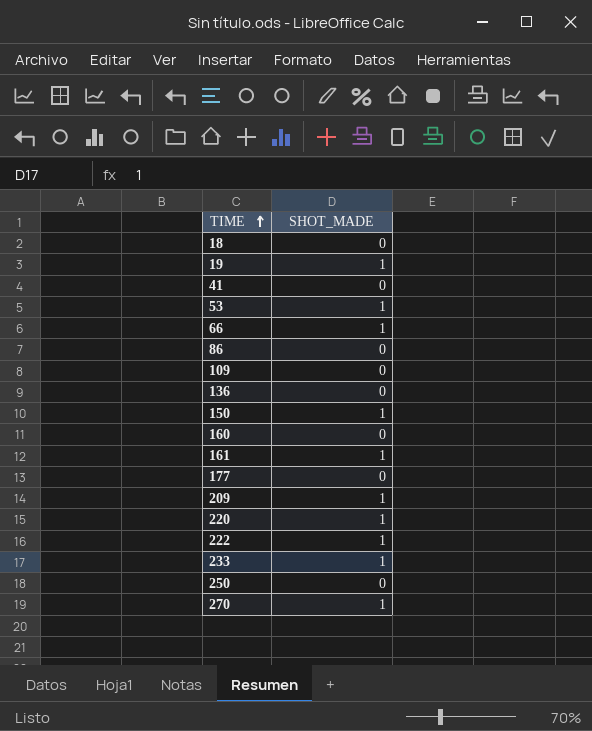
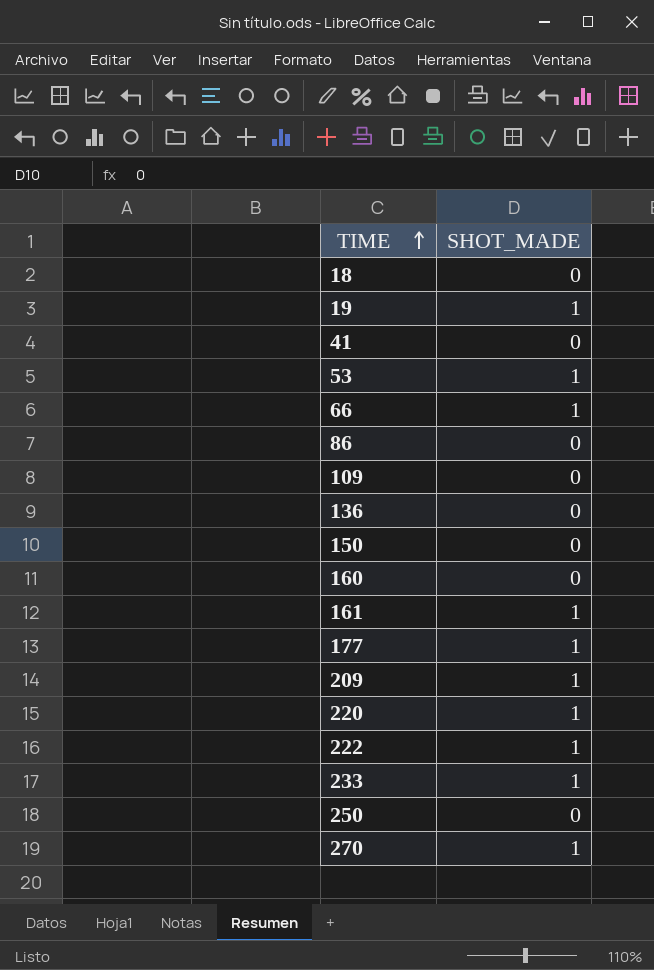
150 | SHOT_MADE: 1 -> 0
177 | SHOT_MADE: 0 -> 1

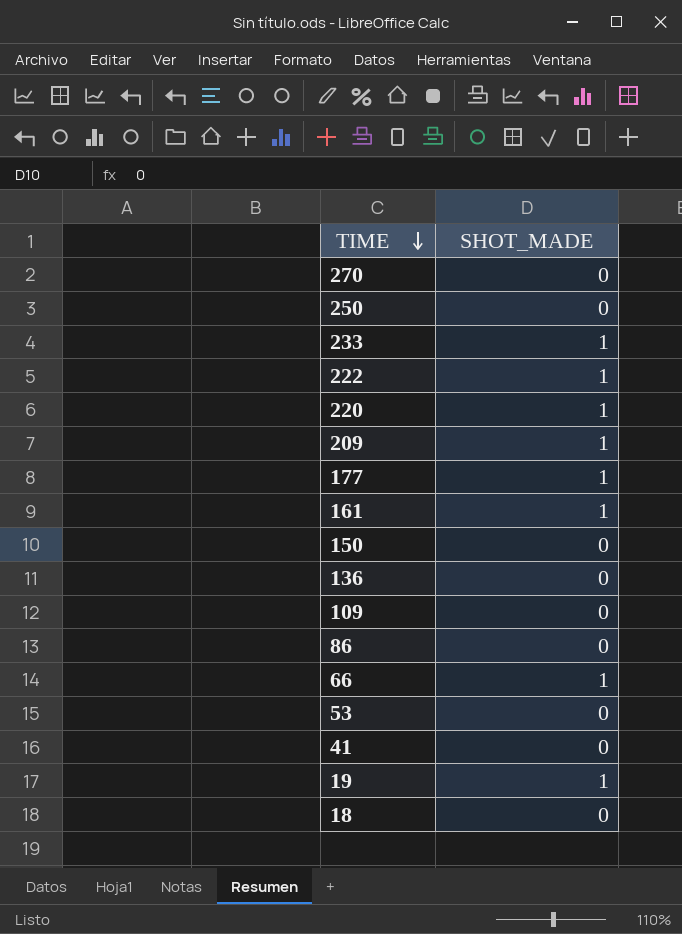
row order: TIME ascending -> TIME descending
row 160: 0 -> none
270 | SHOT_MADE: 1 -> 0
53 | SHOT_MADE: 1 -> 0

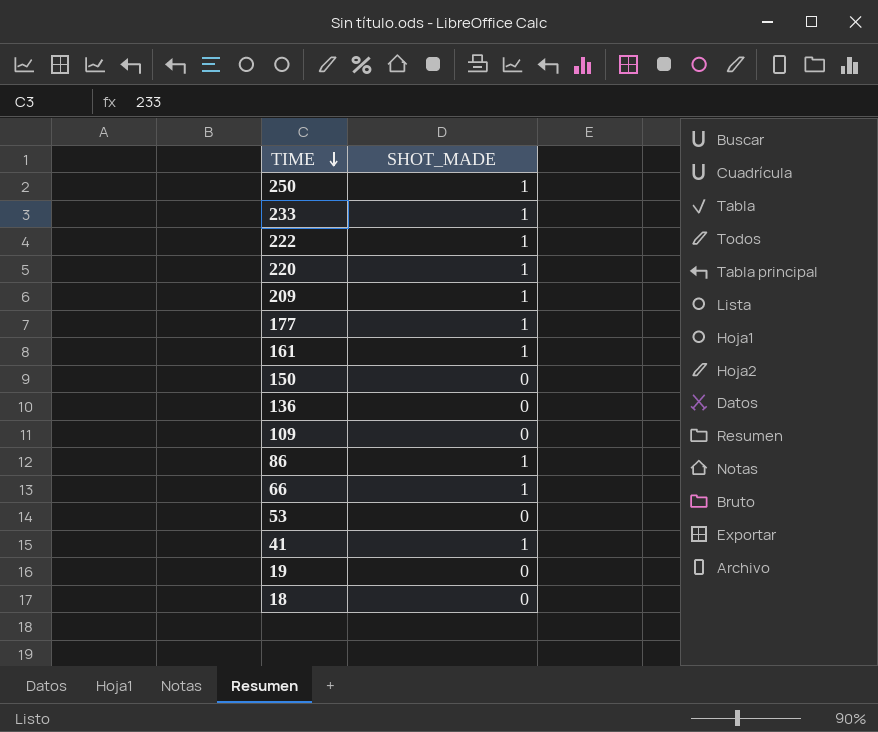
row 270: 0 -> none
250 | SHOT_MADE: 0 -> 1
86 | SHOT_MADE: 0 -> 1
41 | SHOT_MADE: 0 -> 1
19 | SHOT_MADE: 1 -> 0

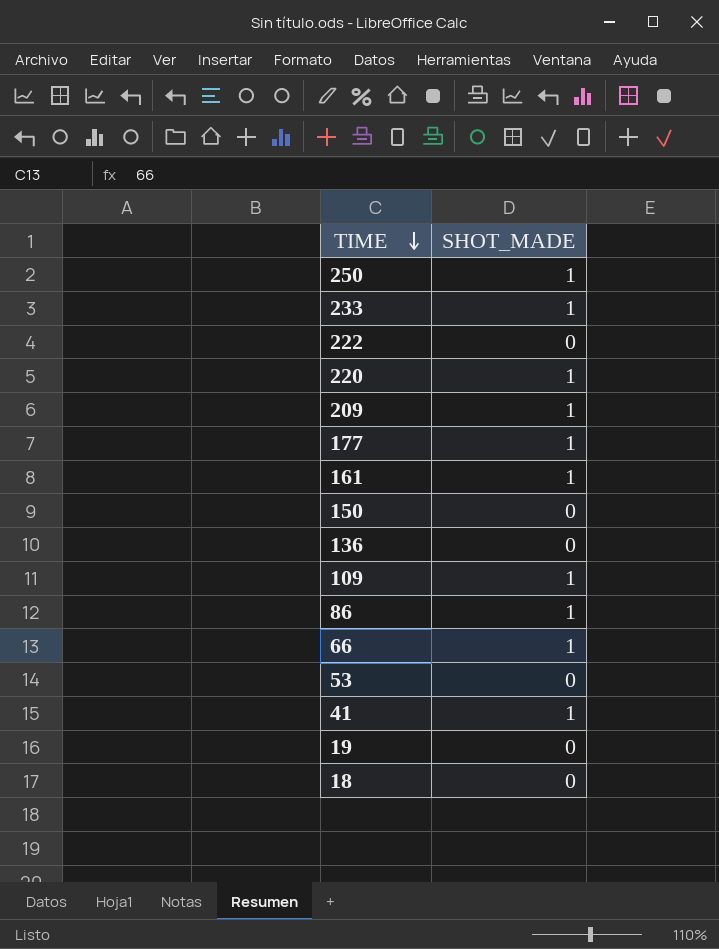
222 | SHOT_MADE: 1 -> 0
109 | SHOT_MADE: 0 -> 1

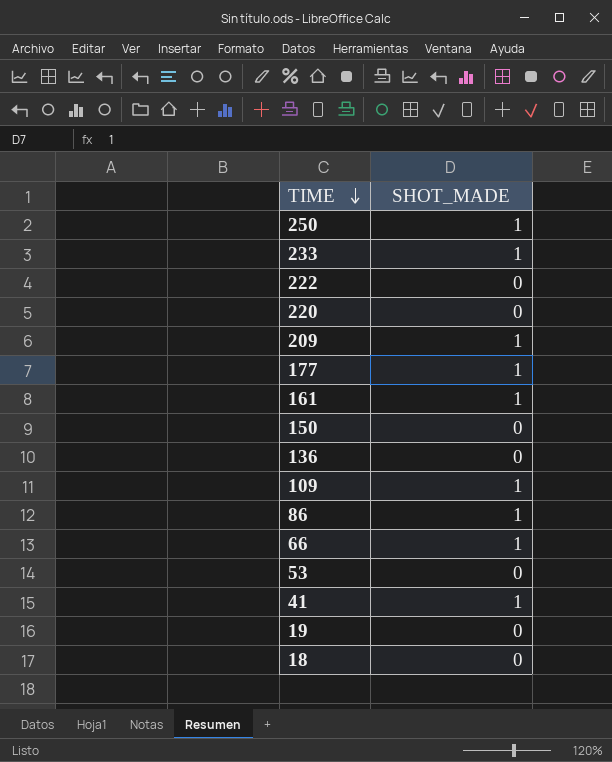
220 | SHOT_MADE: 1 -> 0

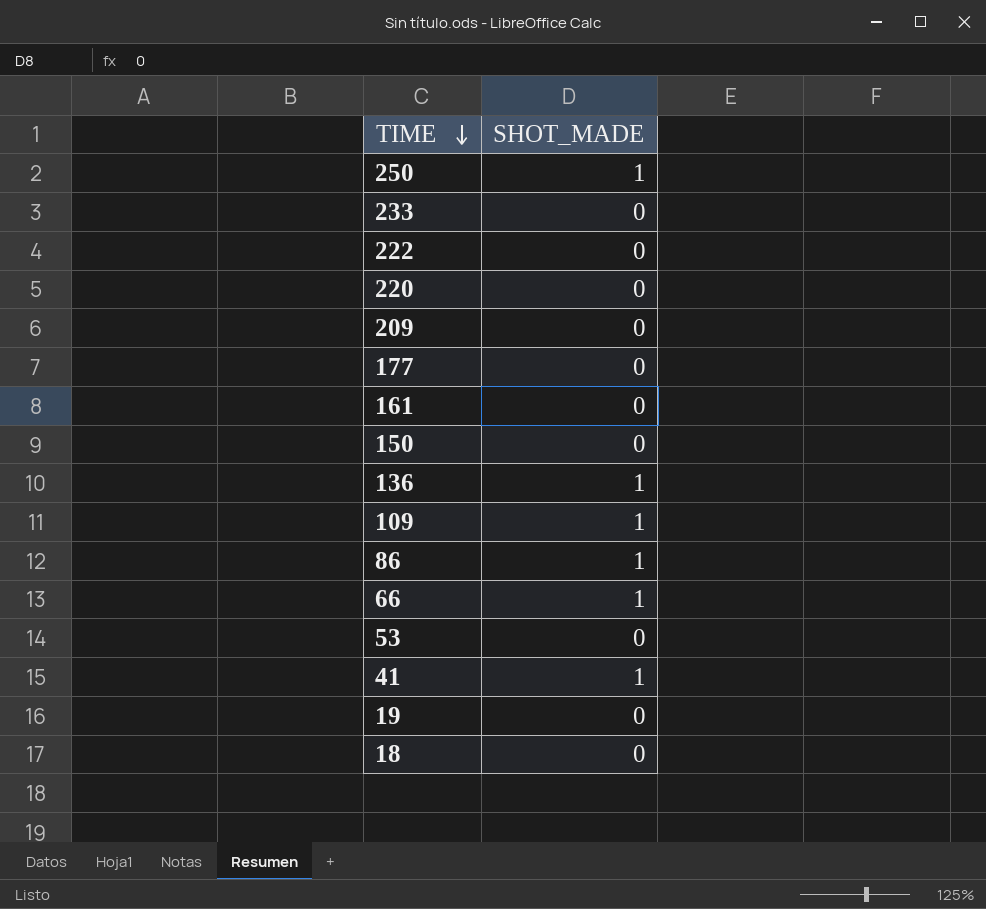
233 | SHOT_MADE: 1 -> 0
209 | SHOT_MADE: 1 -> 0
177 | SHOT_MADE: 1 -> 0
161 | SHOT_MADE: 1 -> 0
136 | SHOT_MADE: 0 -> 1

